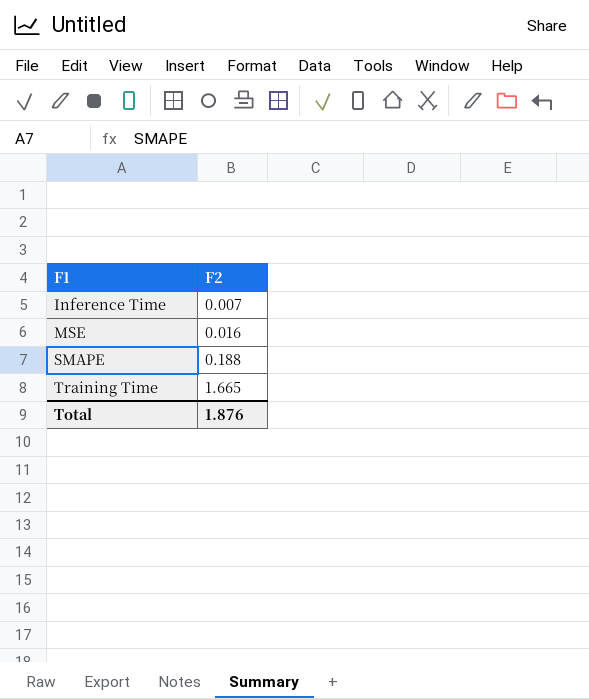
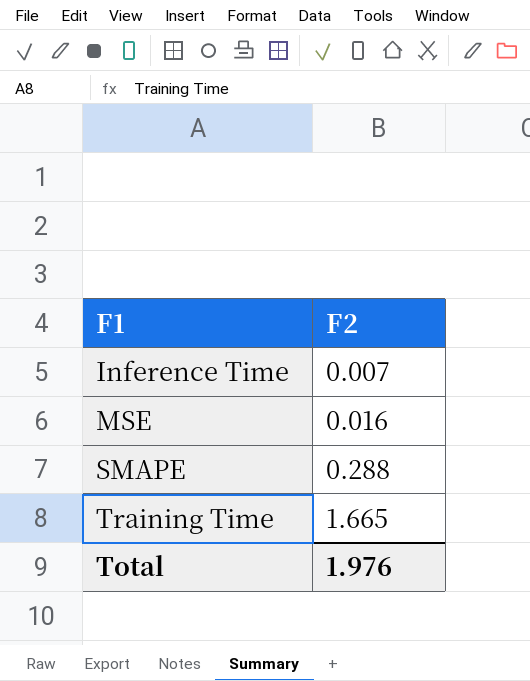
SMAPE | F2: 0.188 -> 0.288
Total | F2: 1.876 -> 1.976

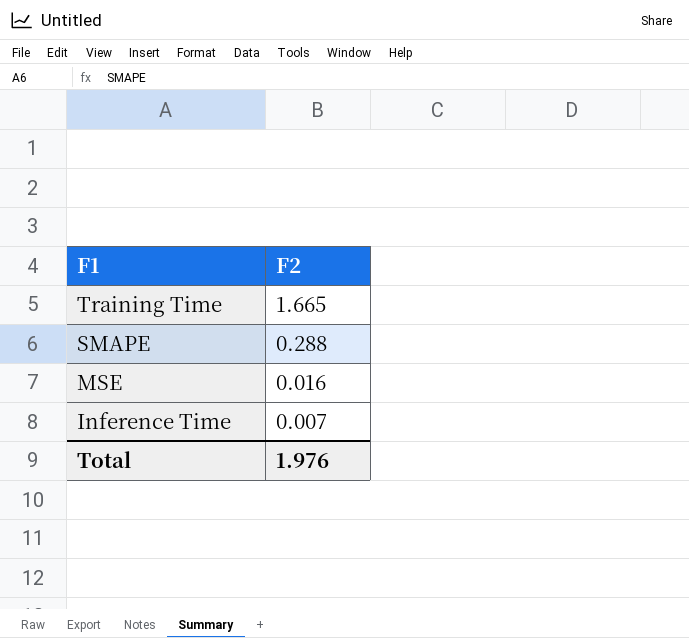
row order: F1 ascending -> F1 descending

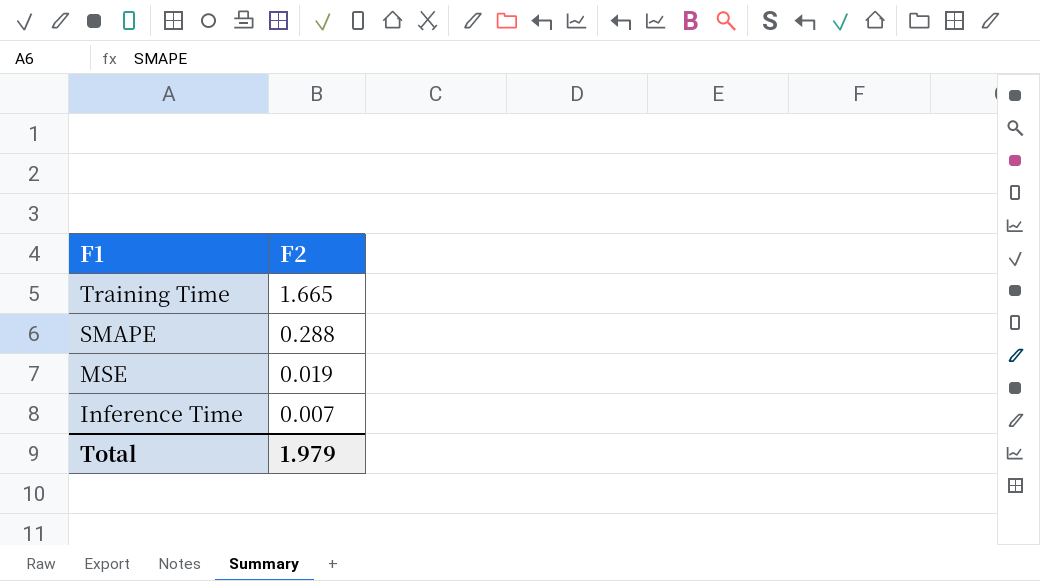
MSE | F2: 0.016 -> 0.019
Total | F2: 1.976 -> 1.979

